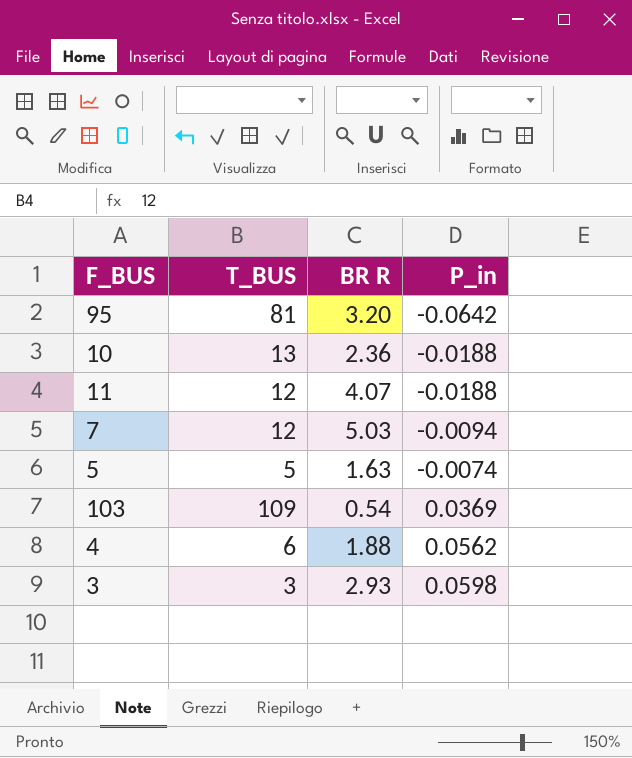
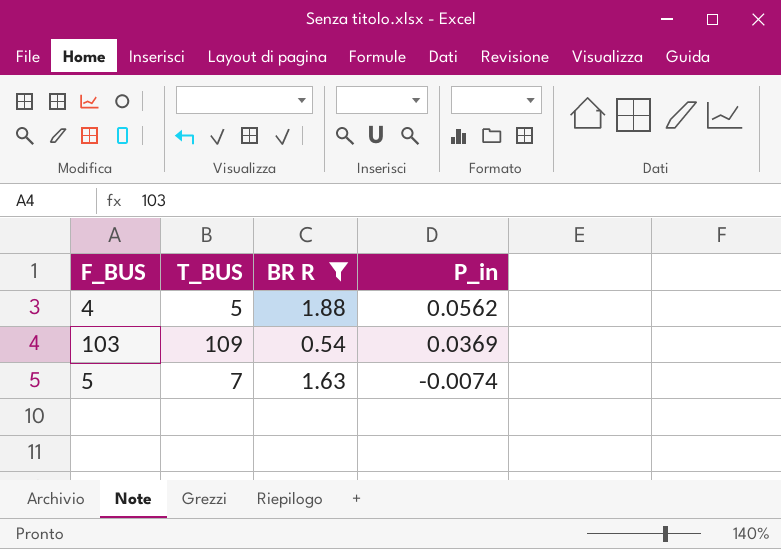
filter: none -> BR R <= 1.88
row order: P_in ascending -> P_in descending
4 | T_BUS: 6 -> 5
5 | T_BUS: 5 -> 7

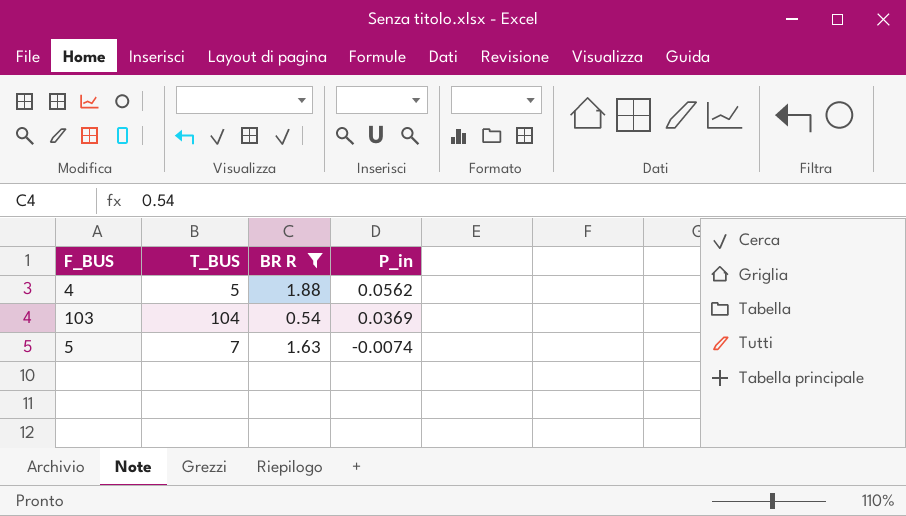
103 | T_BUS: 109 -> 104

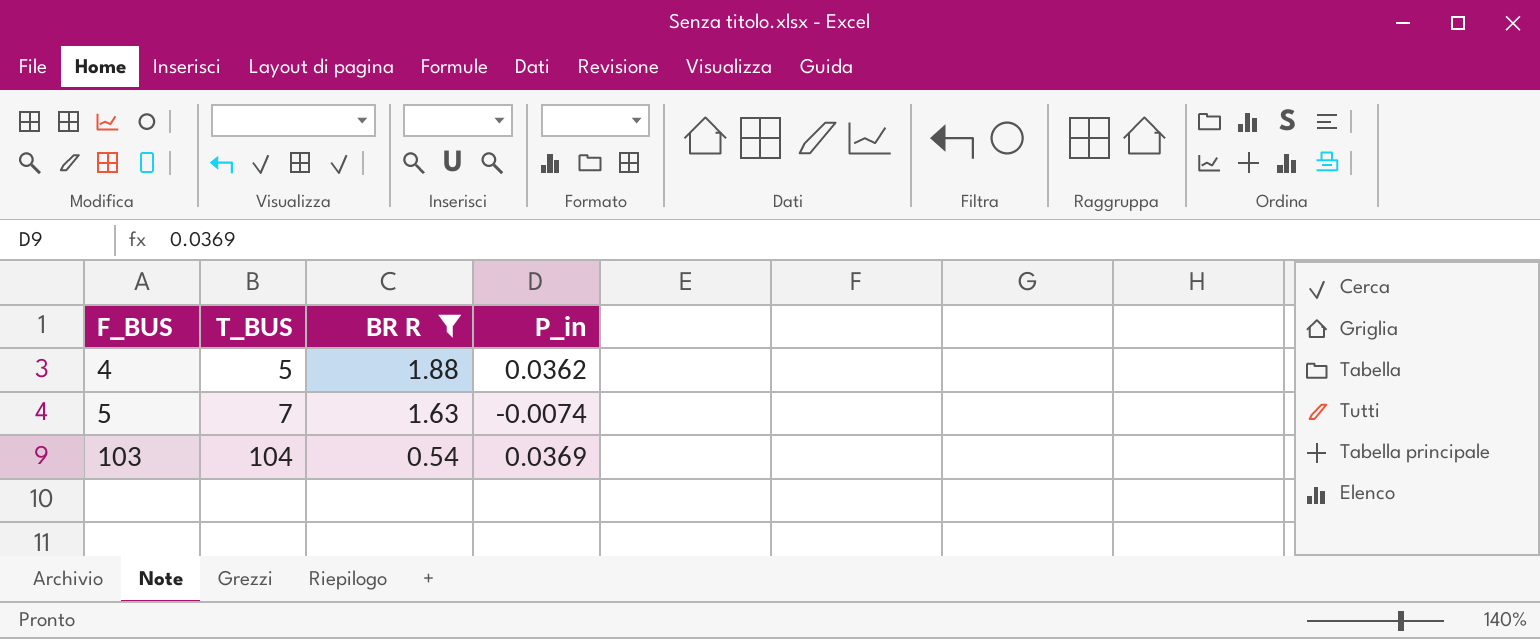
row order: P_in descending -> F_BUS ascending
4 | P_in: 0.0562 -> 0.0362

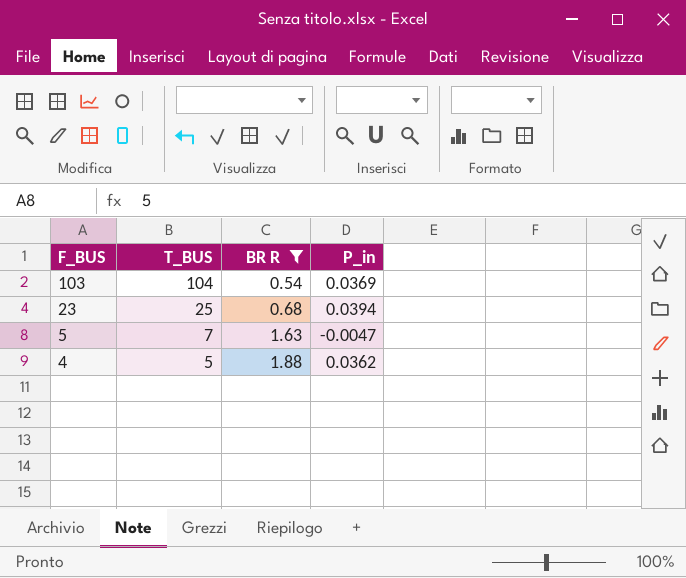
row order: F_BUS ascending -> F_BUS descending
row 23: none -> 25 | 0.68 | 0.0394
5 | P_in: -0.0074 -> -0.0047

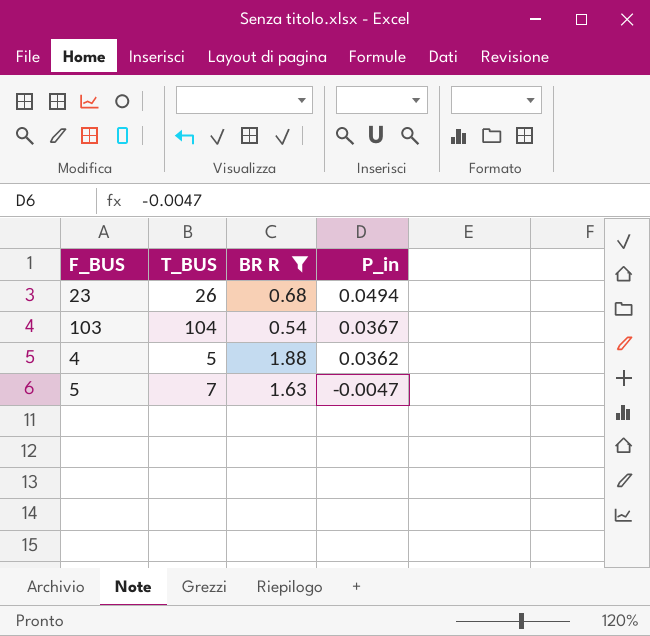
row order: F_BUS descending -> P_in descending
23 | T_BUS: 25 -> 26
23 | P_in: 0.0394 -> 0.0494
103 | P_in: 0.0369 -> 0.0367

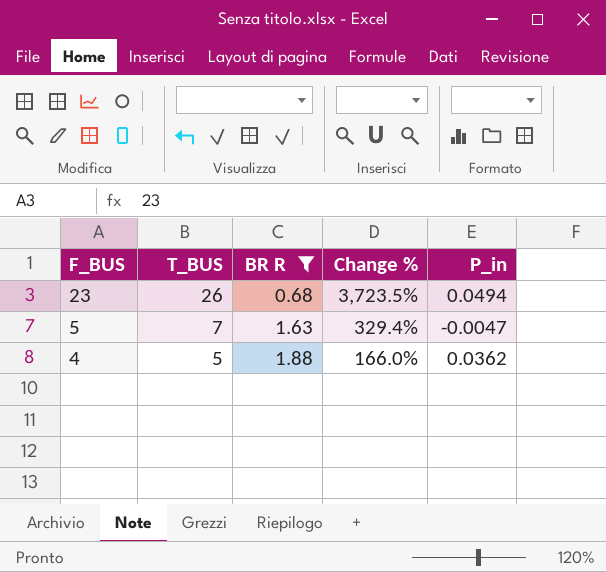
row order: P_in descending -> F_BUS descending
column Change % | formula: none -> ([T_BUS] - [BR R]) / [BR R]
row 103: 104 | 0.54 | 0.0367 -> none

